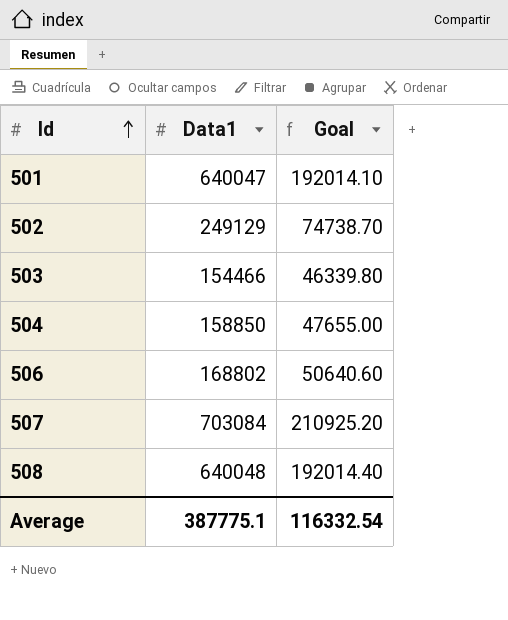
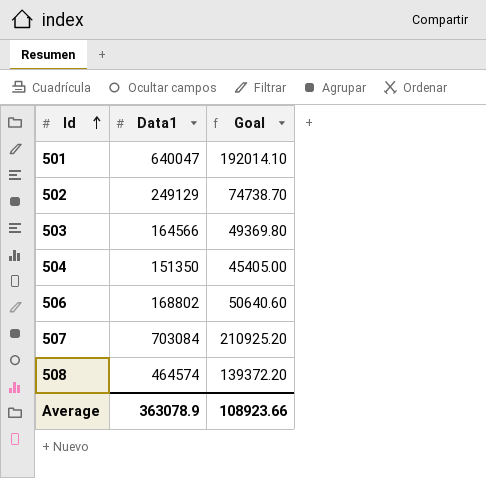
503 | Data1: 154466 -> 164566
503 | Goal: 46339.80 -> 49369.80
504 | Data1: 158850 -> 151350
504 | Goal: 47655.00 -> 45405.00
508 | Data1: 640048 -> 464574
508 | Goal: 192014.40 -> 139372.20
Average | Data1: 387775.1 -> 363078.9
Average | Goal: 116332.54 -> 108923.66

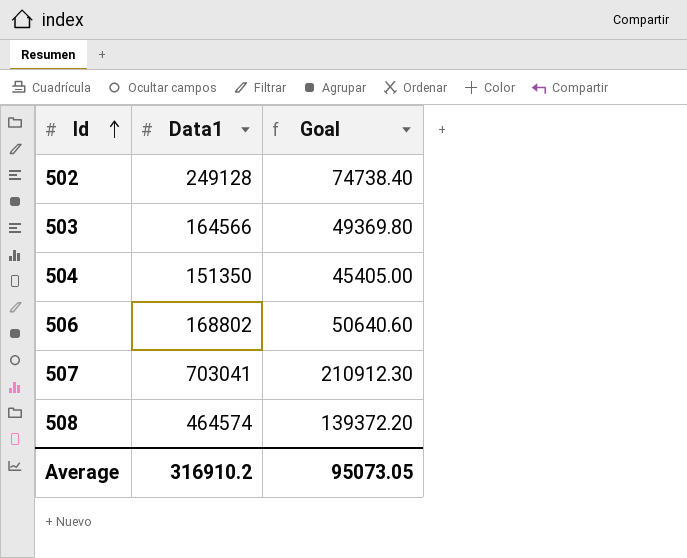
row 501: 640047 | 192014.10 -> none
502 | Data1: 249129 -> 249128
502 | Goal: 74738.70 -> 74738.40
507 | Data1: 703084 -> 703041
507 | Goal: 210925.20 -> 210912.30
Average | Data1: 363078.9 -> 316910.2
Average | Goal: 108923.66 -> 95073.05

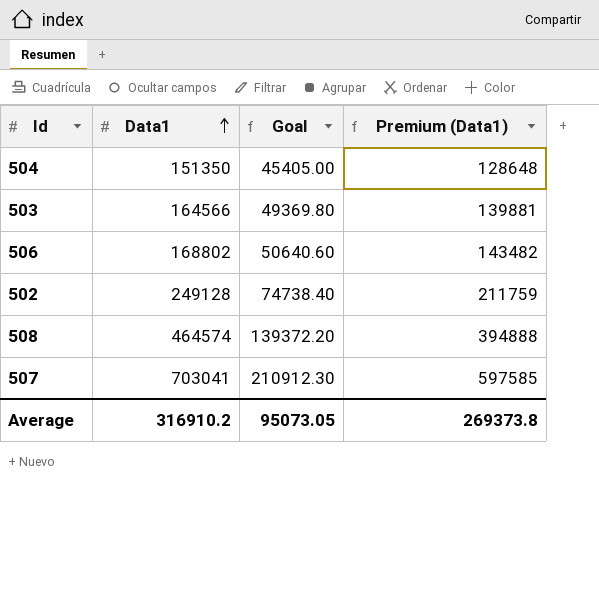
row order: Id ascending -> Data1 ascending
column Premium (Data1) | formula: none -> [Data1] * 0.85

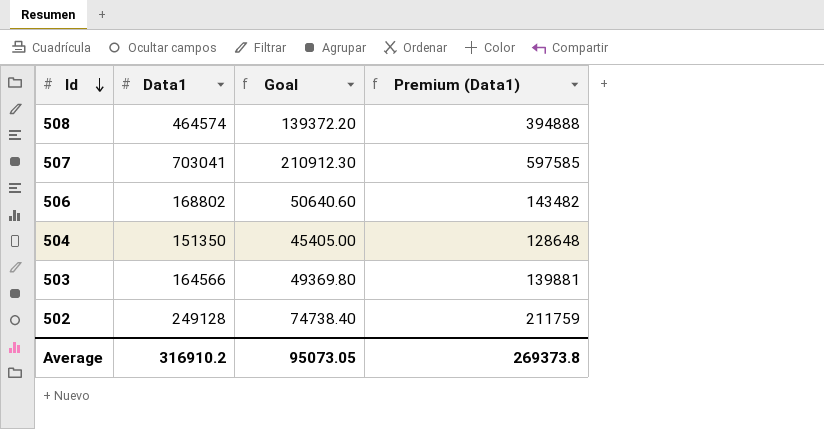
row order: Data1 ascending -> Id descending

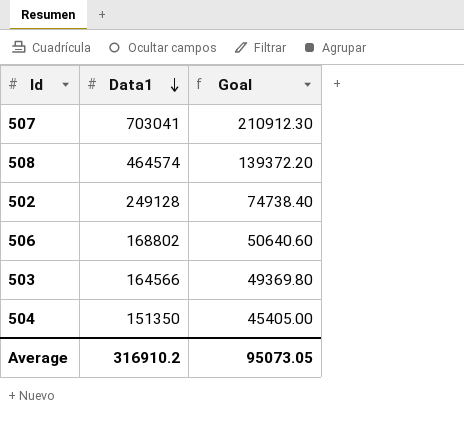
row order: Id descending -> Data1 descending
column Premium (Data1) | formula: [Data1] * 0.85 -> none

